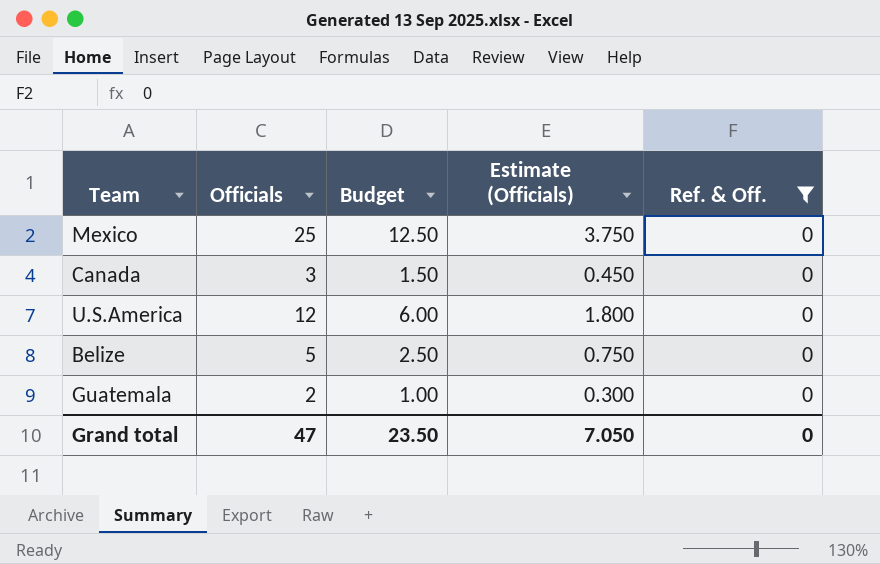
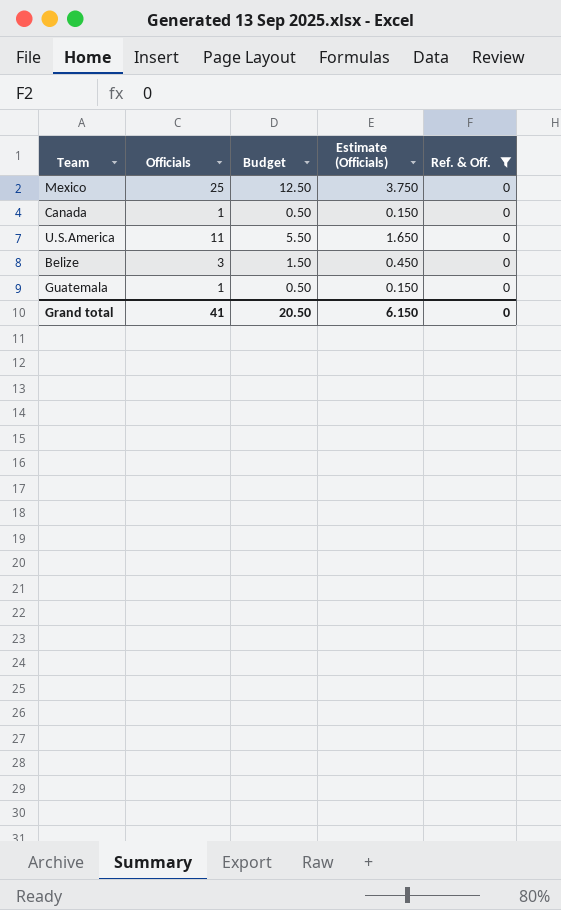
Canada | Officials: 3 -> 1
Canada | Budget: 1.50 -> 0.50
Canada | Estimate (Officials): 0.450 -> 0.150
U.S.America | Officials: 12 -> 11
U.S.America | Budget: 6.00 -> 5.50
U.S.America | Estimate (Officials): 1.800 -> 1.650
Belize | Officials: 5 -> 3
Belize | Budget: 2.50 -> 1.50
Belize | Estimate (Officials): 0.750 -> 0.450
Guatemala | Officials: 2 -> 1
Guatemala | Budget: 1.00 -> 0.50
Guatemala | Estimate (Officials): 0.300 -> 0.150
Grand total | Officials: 47 -> 41
Grand total | Budget: 23.50 -> 20.50
Grand total | Estimate (Officials): 7.050 -> 6.150

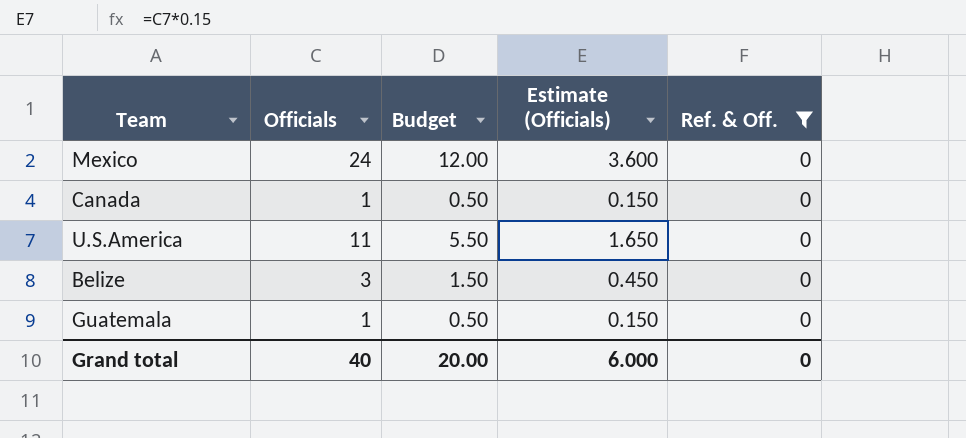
Mexico | Officials: 25 -> 24
Mexico | Budget: 12.50 -> 12.00
Mexico | Estimate (Officials): 3.750 -> 3.600
Grand total | Officials: 41 -> 40
Grand total | Budget: 20.50 -> 20.00
Grand total | Estimate (Officials): 6.150 -> 6.000

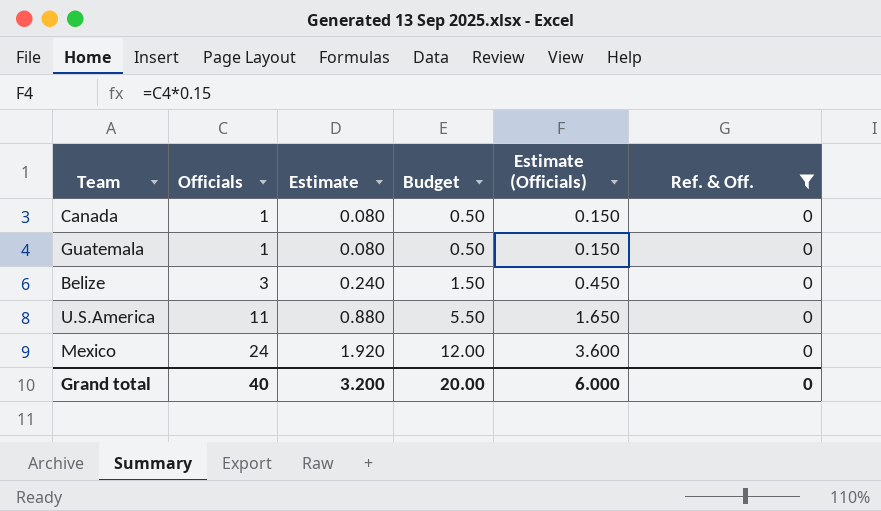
row order: none -> Officials ascending
column Estimate | formula: none -> [Officials] * 0.08

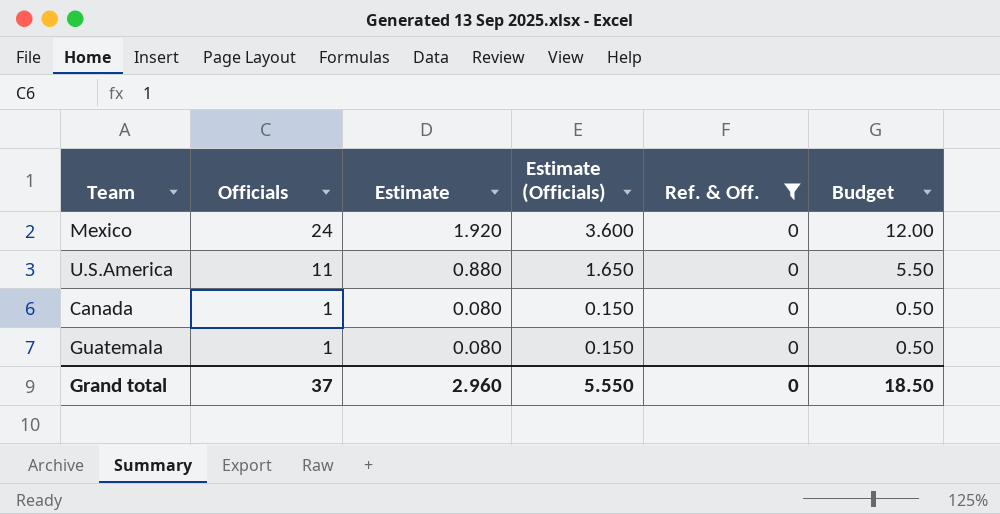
row order: Officials ascending -> Officials descending
column Budget | position: 4 -> 6
row Belize: 3 | 0.240 | 1.50 | 0.450 | 0 -> none
Grand total | Officials: 40 -> 37
Grand total | Estimate: 3.200 -> 2.960
Grand total | Estimate (Officials): 6.000 -> 5.550
Grand total | Budget: 20.00 -> 18.50

